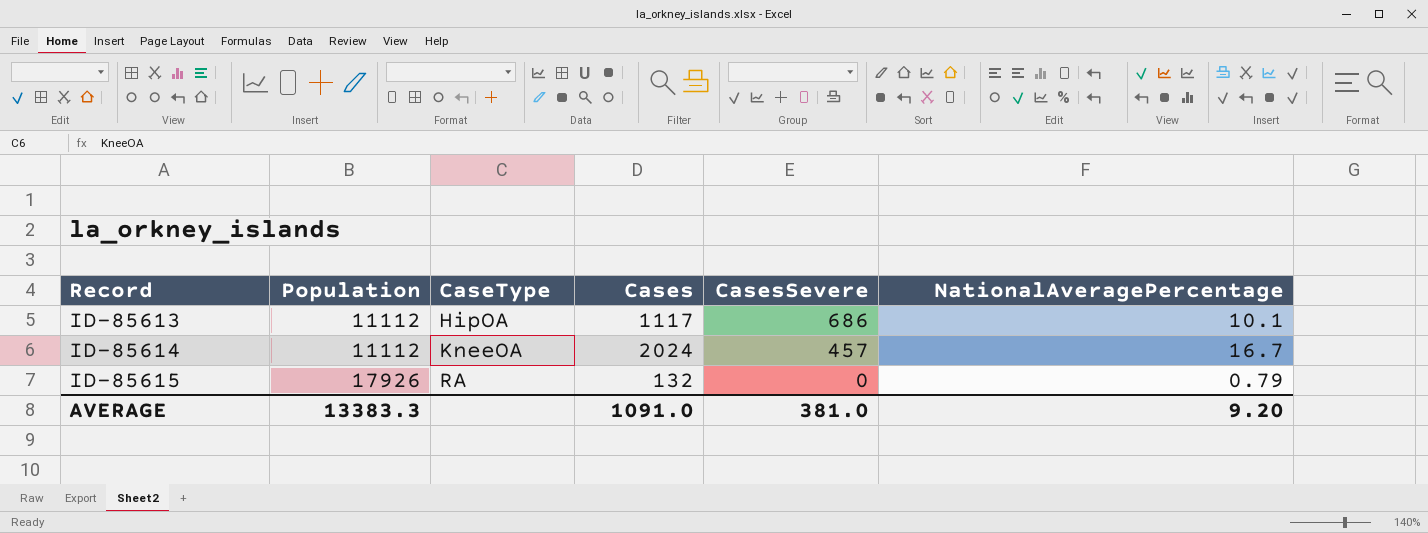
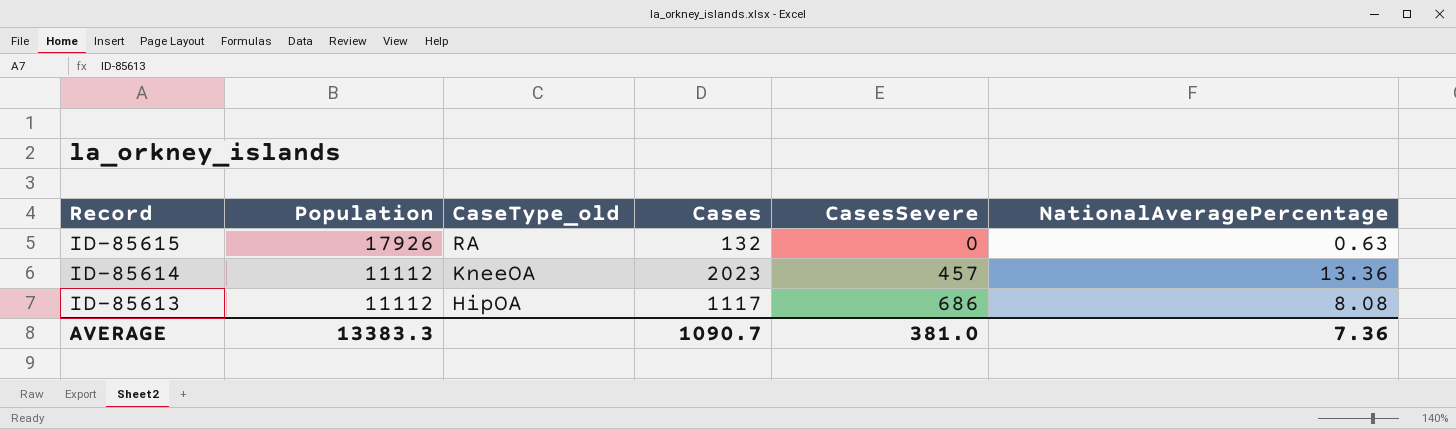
row order: Record ascending -> Record descending
column name: CaseType -> CaseType_old
ID-85615 | NationalAveragePercentage: 0.79 -> 0.63
ID-85614 | Cases: 2024 -> 2023
ID-85614 | NationalAveragePercentage: 16.7 -> 13.36
ID-85613 | NationalAveragePercentage: 10.1 -> 8.08
AVERAGE | Cases: 1091.0 -> 1090.7
AVERAGE | NationalAveragePercentage: 9.20 -> 7.36

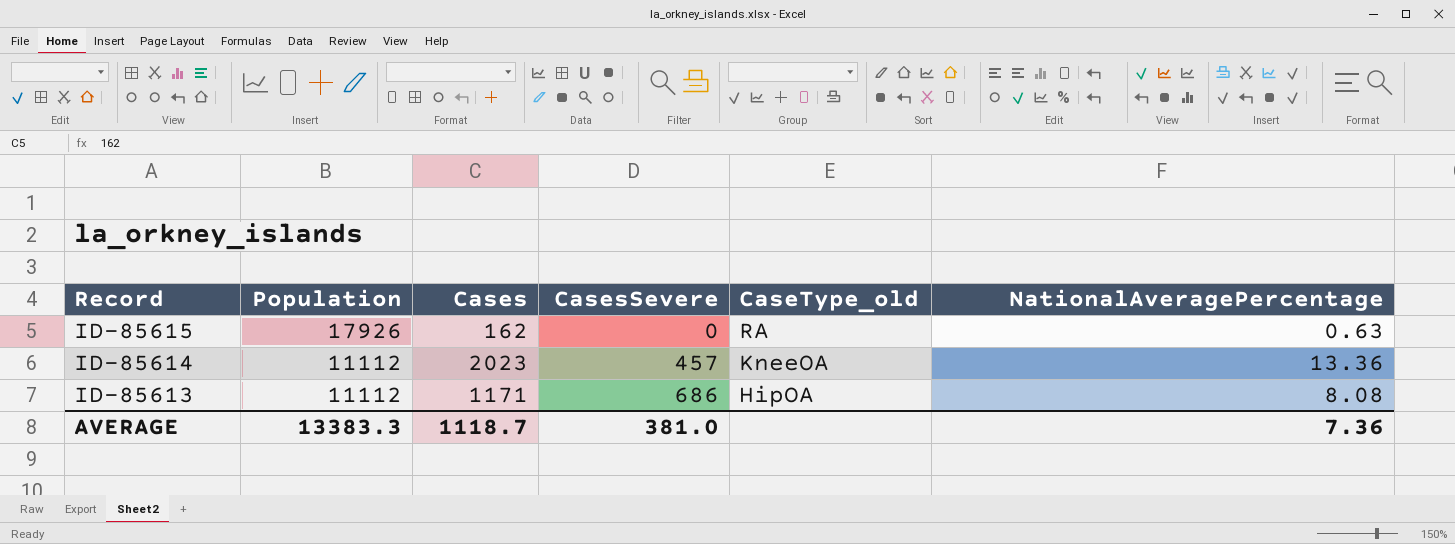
column CaseType_old | position: 3 -> 5
ID-85615 | Cases: 132 -> 162
ID-85613 | Cases: 1117 -> 1171
AVERAGE | Cases: 1090.7 -> 1118.7

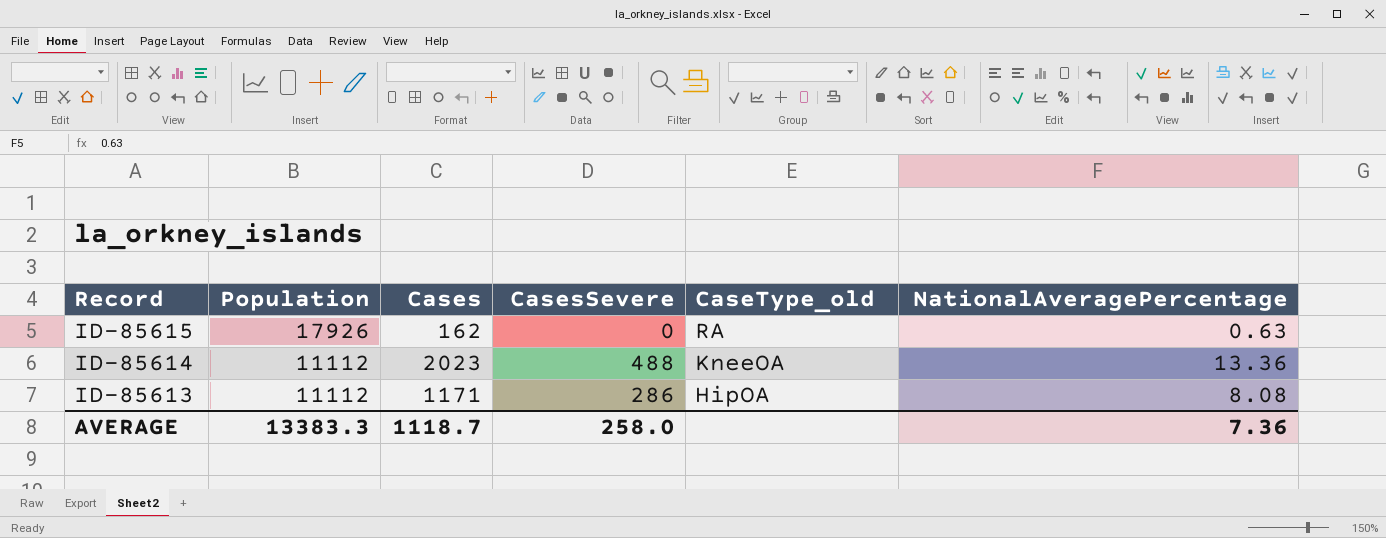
ID-85614 | CasesSevere: 457 -> 488
ID-85613 | CasesSevere: 686 -> 286
AVERAGE | CasesSevere: 381.0 -> 258.0

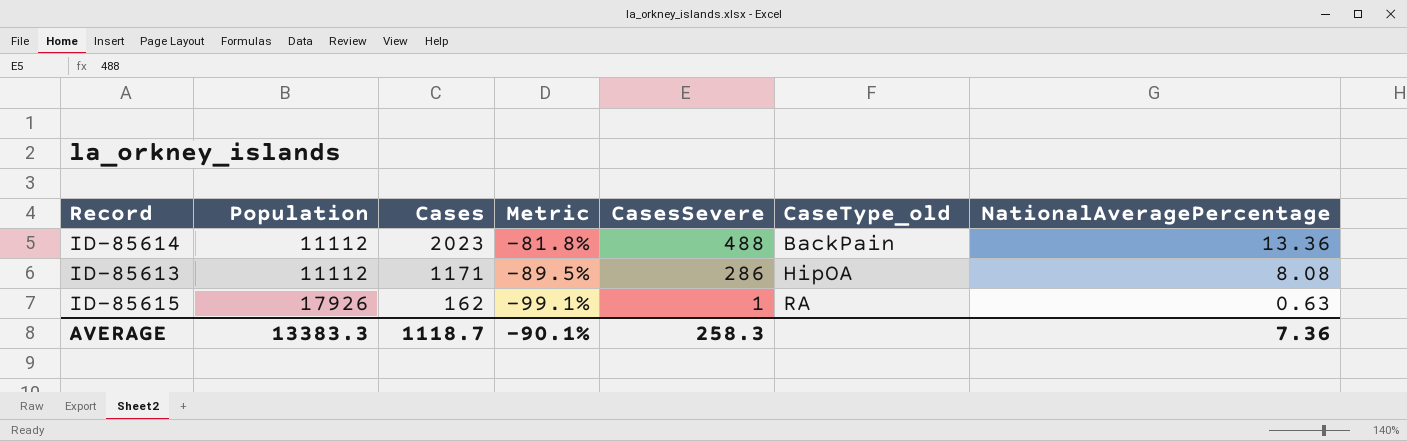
row order: Record descending -> Population ascending
column Metric | formula: none -> ([Cases] - [Population]) / [Population]
ID-85614 | CaseType_old: KneeOA -> BackPain
ID-85615 | CasesSevere: 0 -> 1
AVERAGE | CasesSevere: 258.0 -> 258.3

